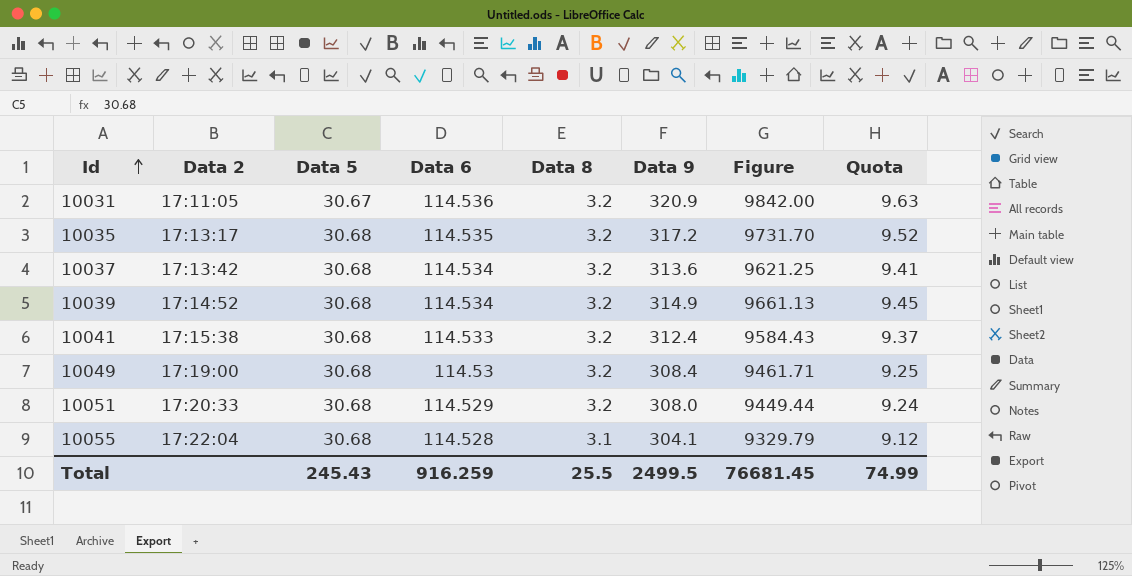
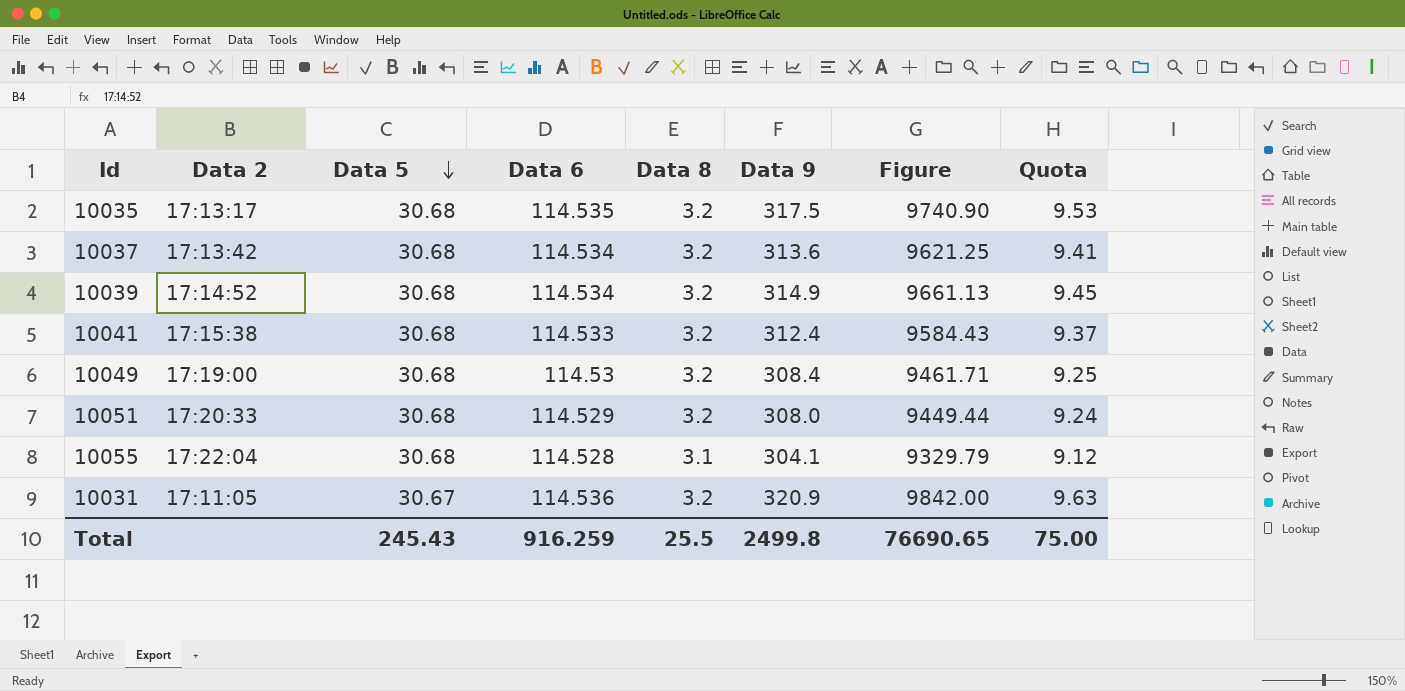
row order: Id ascending -> Data 5 descending
10035 | Data 9: 317.2 -> 317.5
10035 | Figure: 9731.70 -> 9740.90
10035 | Quota: 9.52 -> 9.53
Total | Data 9: 2499.5 -> 2499.8
Total | Figure: 76681.45 -> 76690.65
Total | Quota: 74.99 -> 75.00

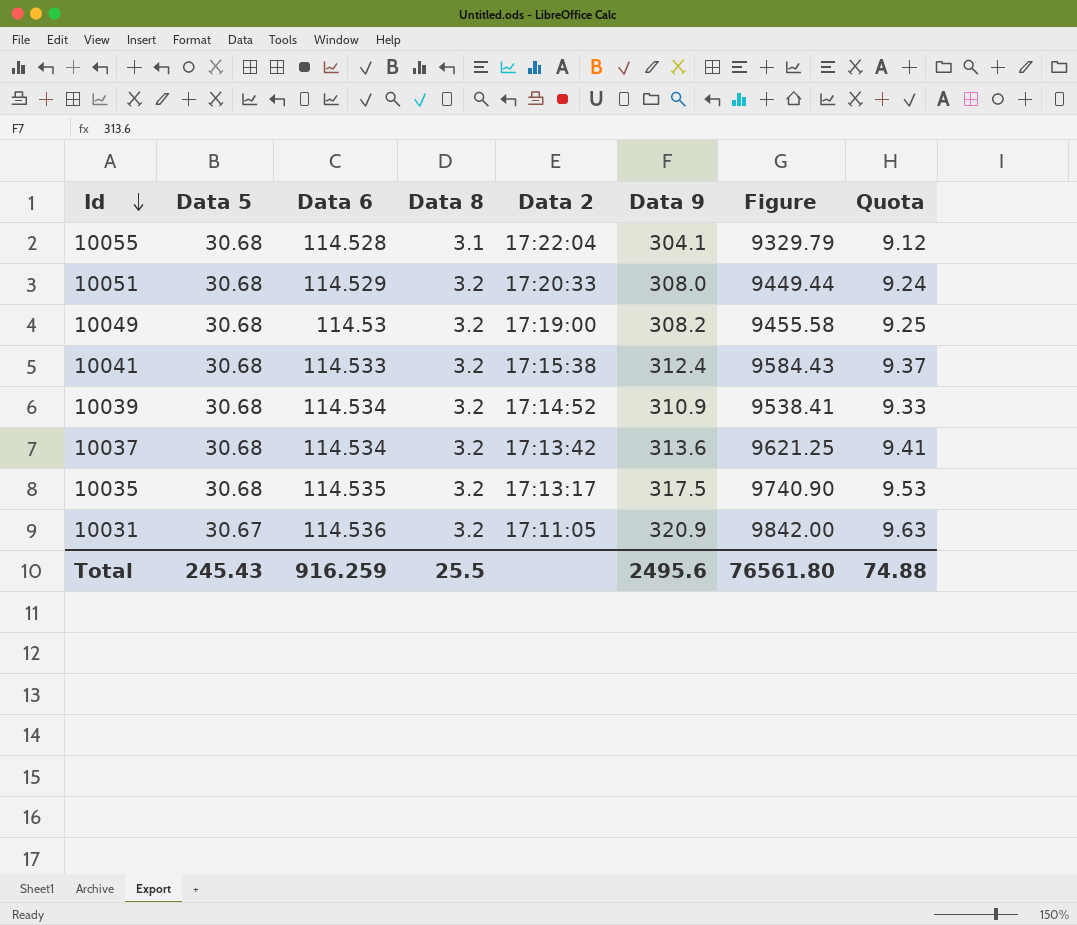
row order: Data 5 descending -> Id descending
column Data 2 | position: 2 -> 5
10049 | Data 9: 308.4 -> 308.2
10049 | Figure: 9461.71 -> 9455.58
10039 | Data 9: 314.9 -> 310.9
10039 | Figure: 9661.13 -> 9538.41
10039 | Quota: 9.45 -> 9.33
Total | Data 9: 2499.8 -> 2495.6
Total | Figure: 76690.65 -> 76561.80
Total | Quota: 75.00 -> 74.88

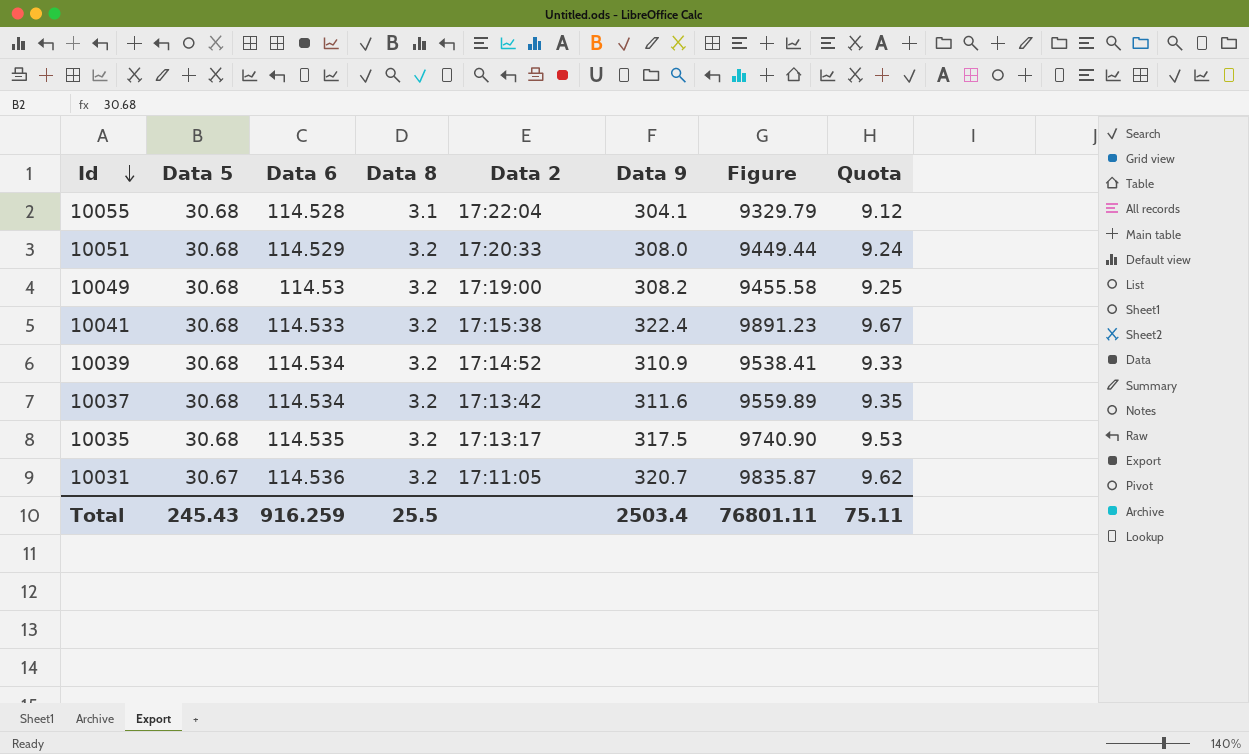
10041 | Data 9: 312.4 -> 322.4
10041 | Figure: 9584.43 -> 9891.23
10041 | Quota: 9.37 -> 9.67
10037 | Data 9: 313.6 -> 311.6
10037 | Figure: 9621.25 -> 9559.89
10037 | Quota: 9.41 -> 9.35
10031 | Data 9: 320.9 -> 320.7
10031 | Figure: 9842.00 -> 9835.87
10031 | Quota: 9.63 -> 9.62
Total | Data 9: 2495.6 -> 2503.4
Total | Figure: 76561.80 -> 76801.11
Total | Quota: 74.88 -> 75.11

